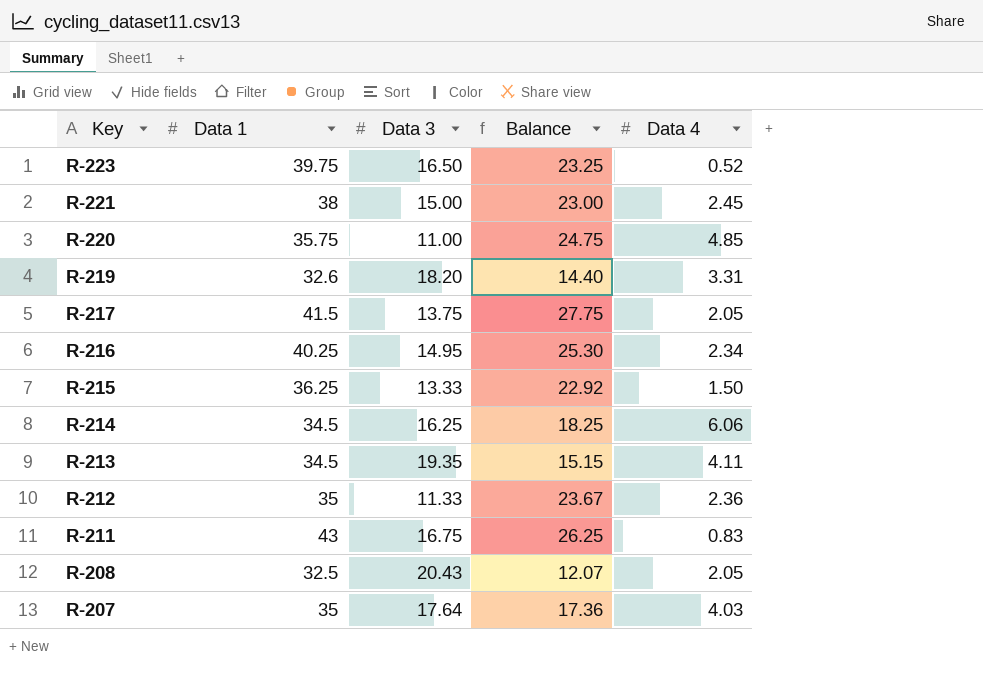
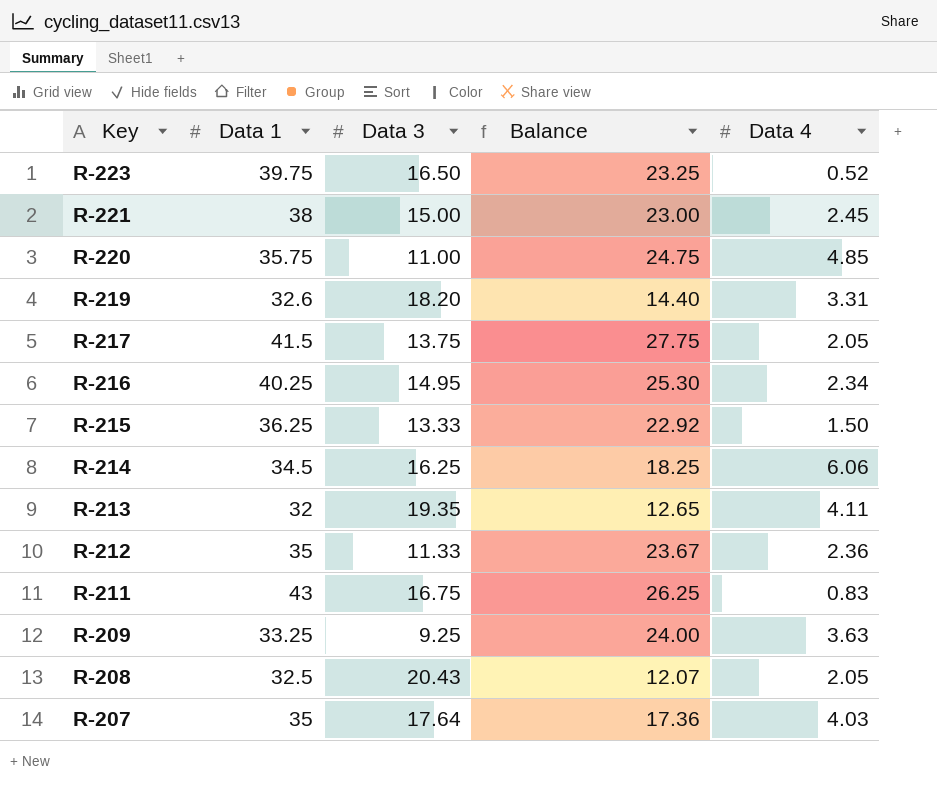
R-213 | Data 1: 34.5 -> 32
R-213 | Balance: 15.15 -> 12.65
row R-209: none -> 33.25 | 9.25 | 24.00 | 3.63

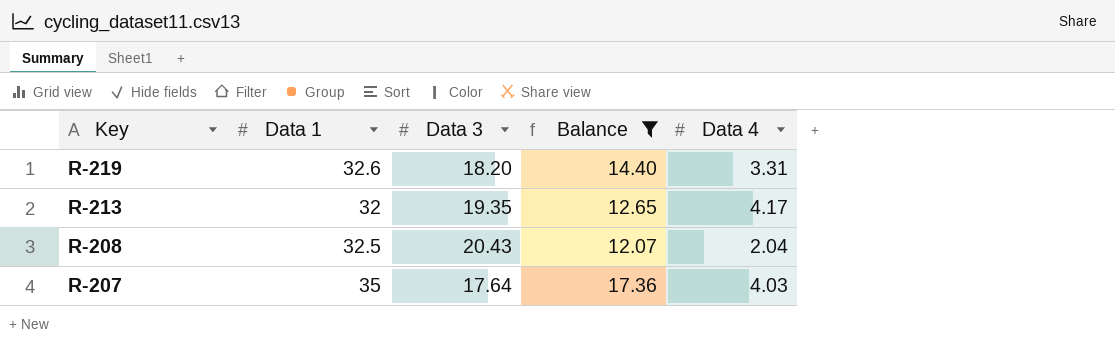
filter: none -> Balance <= 17.36
R-213 | Data 4: 4.11 -> 4.17
R-208 | Data 4: 2.05 -> 2.04

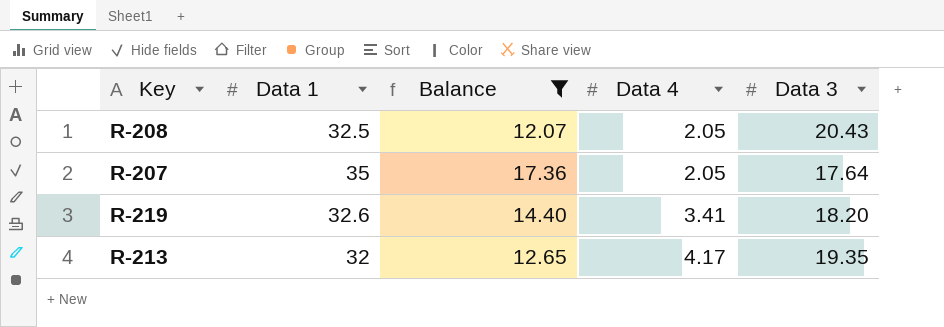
row order: Key descending -> Data 4 ascending
column Data 3 | position: 3 -> 5
R-208 | Data 4: 2.04 -> 2.05
R-207 | Data 4: 4.03 -> 2.05
R-219 | Data 4: 3.31 -> 3.41

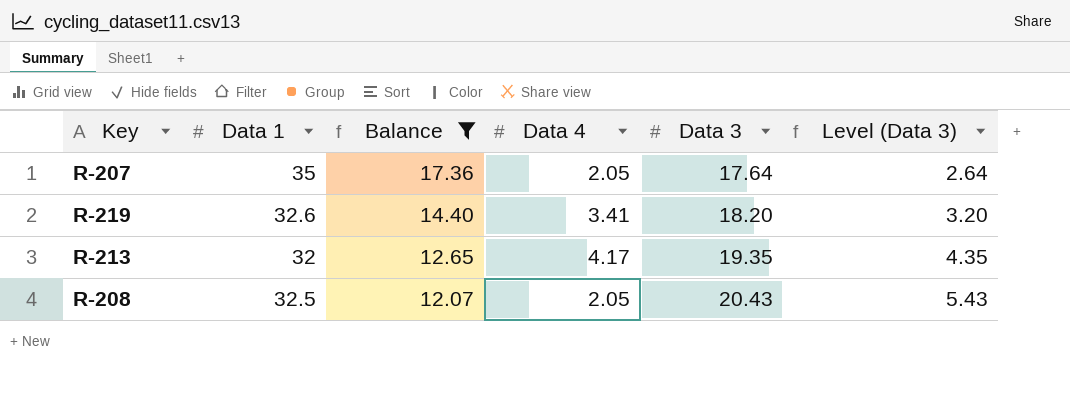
row order: Data 4 ascending -> Balance descending
column Level (Data 3) | formula: none -> [Data 3] - 15

